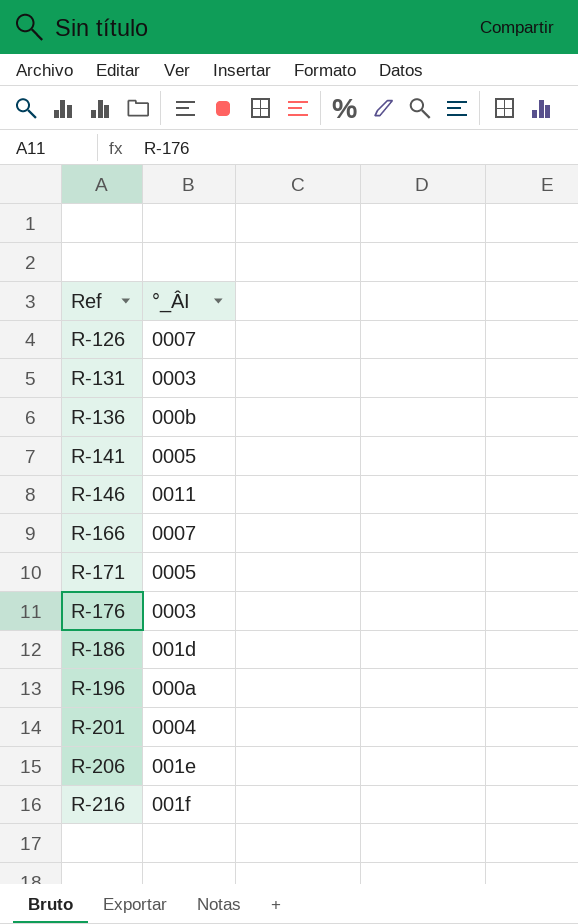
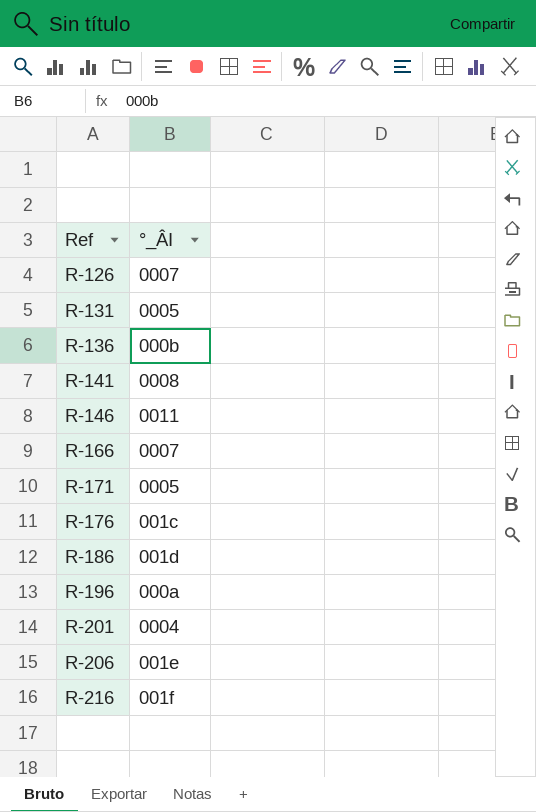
R-131 | °_ÂI: 0003 -> 0005
R-141 | °_ÂI: 0005 -> 0008
R-176 | °_ÂI: 0003 -> 001c

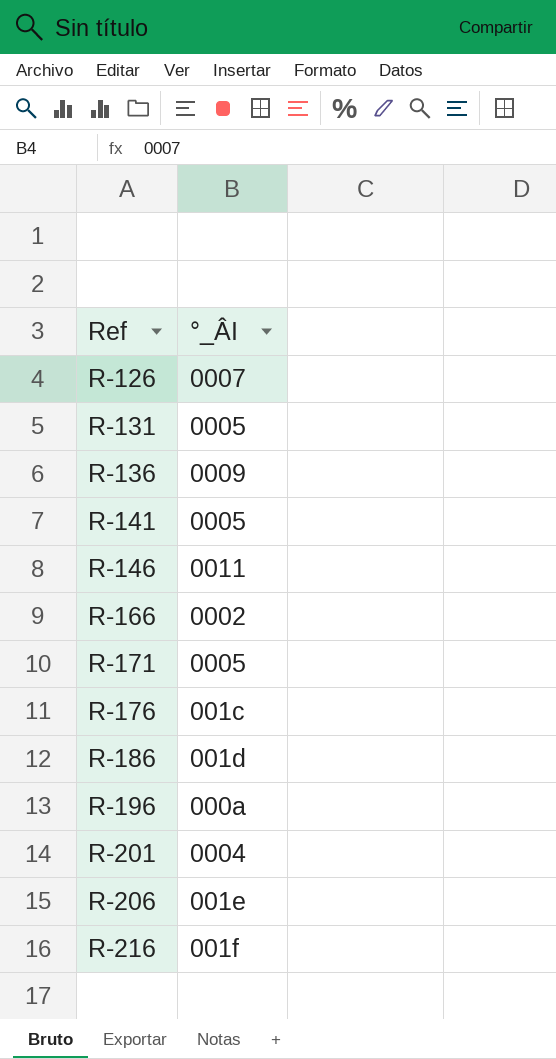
R-136 | °_ÂI: 000b -> 0009
R-141 | °_ÂI: 0008 -> 0005
R-166 | °_ÂI: 0007 -> 0002

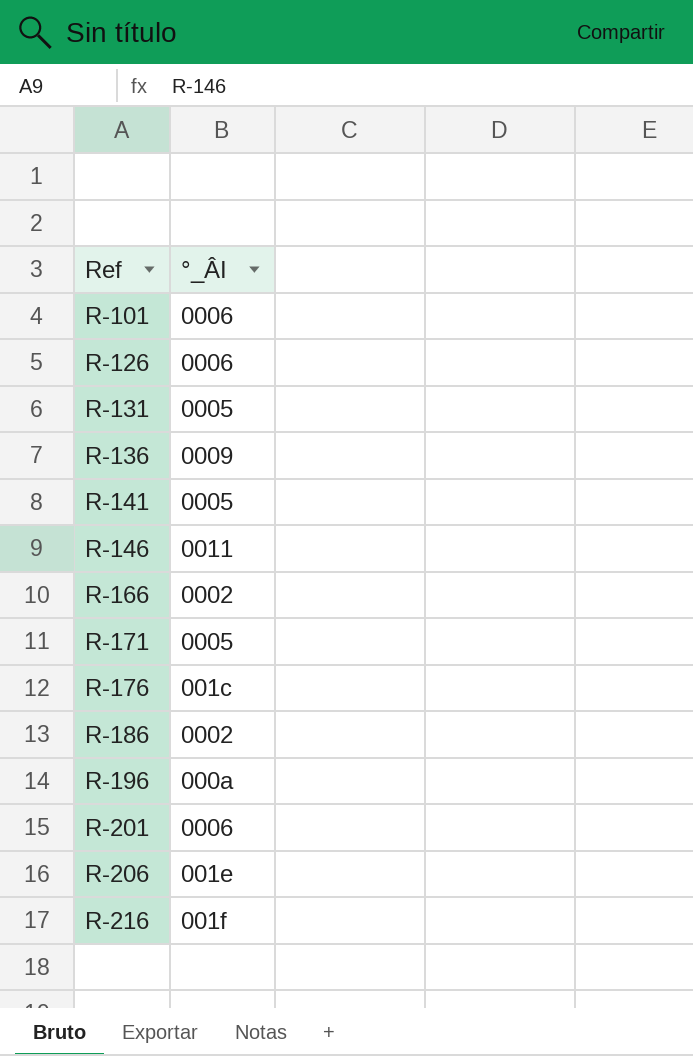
row R-101: none -> 0006
R-126 | °_ÂI: 0007 -> 0006
R-186 | °_ÂI: 001d -> 0002
R-201 | °_ÂI: 0004 -> 0006

